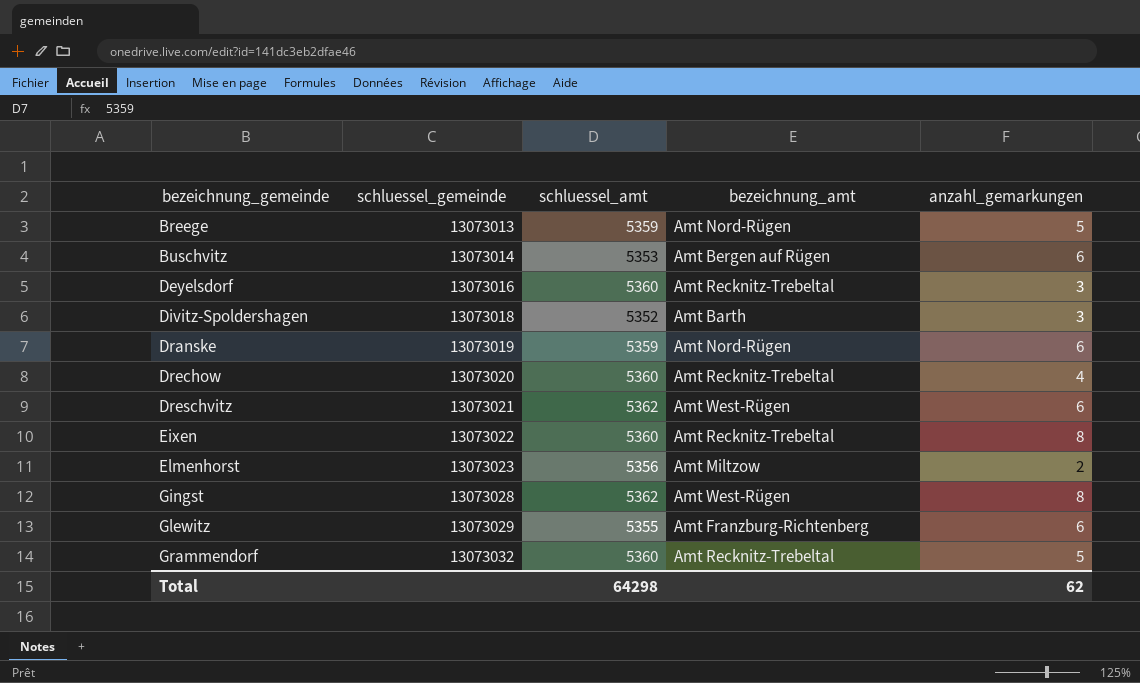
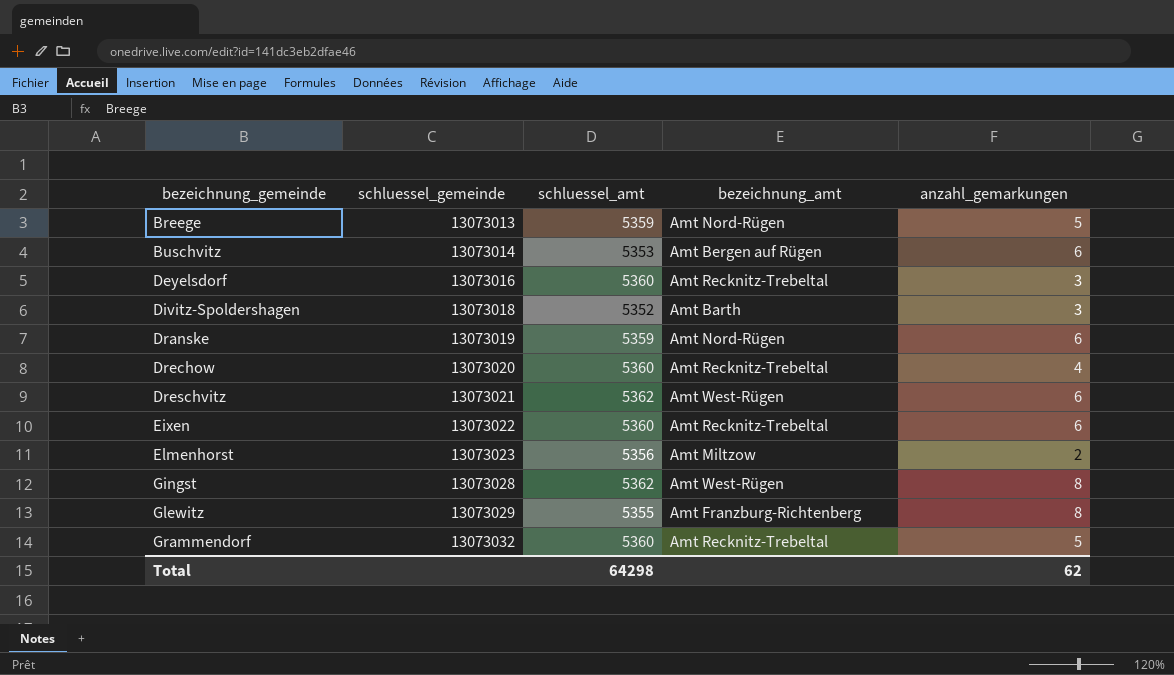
Eixen | anzahl_gemarkungen: 8 -> 6
Glewitz | anzahl_gemarkungen: 6 -> 8

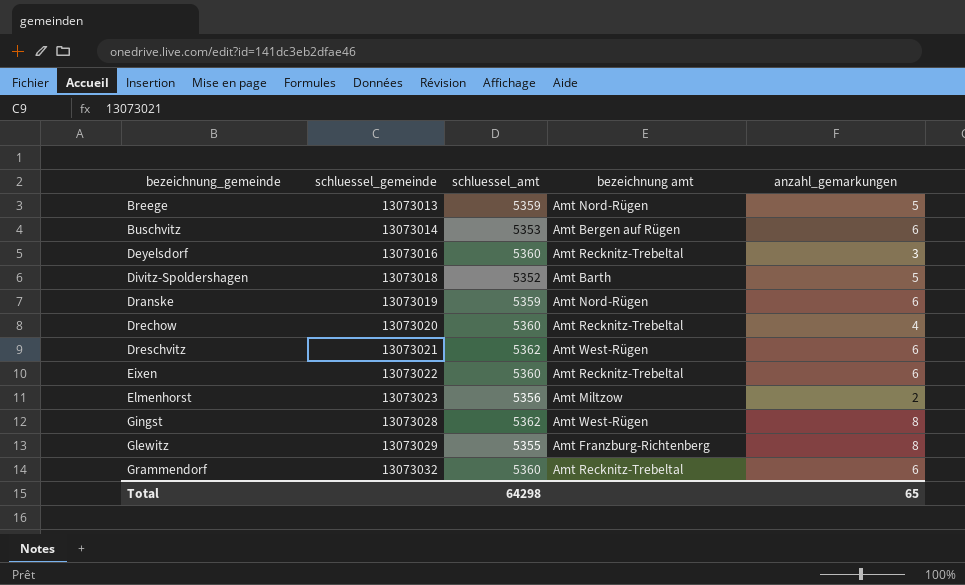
column name: bezeichnung_amt -> bezeichnung amt
Divitz-Spoldershagen | anzahl_gemarkungen: 3 -> 5
Grammendorf | anzahl_gemarkungen: 5 -> 6
Total | anzahl_gemarkungen: 62 -> 65

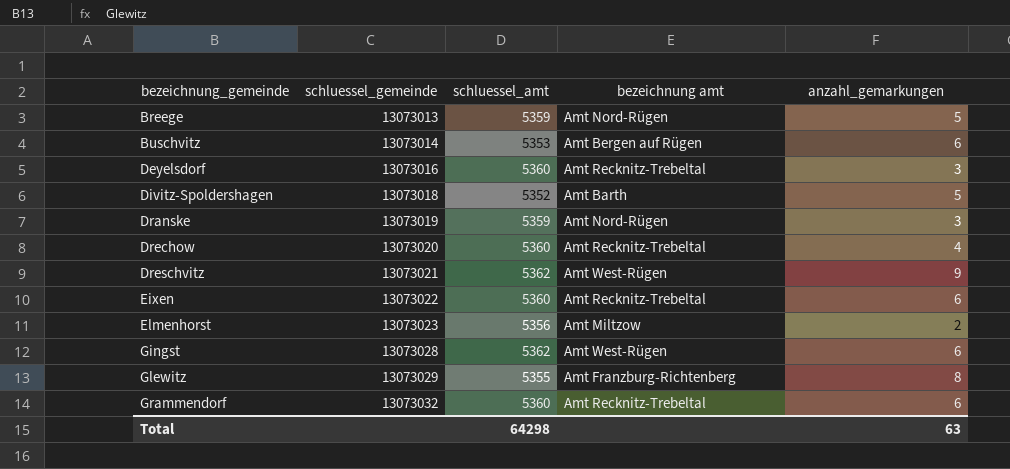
Dranske | anzahl_gemarkungen: 6 -> 3
Dreschvitz | anzahl_gemarkungen: 6 -> 9
Gingst | anzahl_gemarkungen: 8 -> 6
Total | anzahl_gemarkungen: 65 -> 63

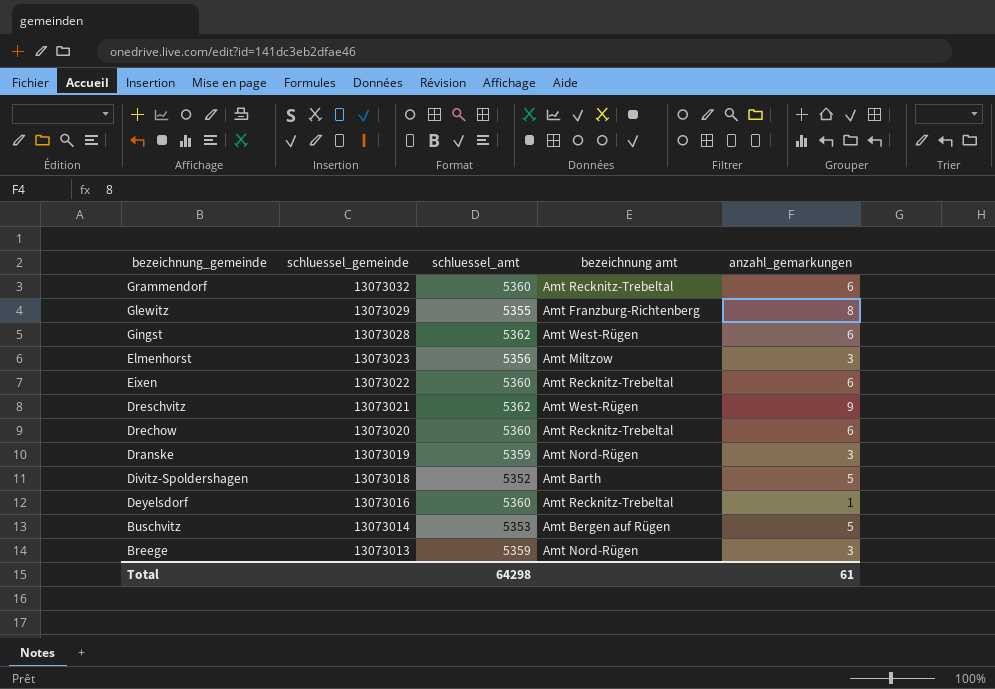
row order: bezeichnung_gemeinde ascending -> bezeichnung_gemeinde descending
Elmenhorst | anzahl_gemarkungen: 2 -> 3
Drechow | anzahl_gemarkungen: 4 -> 6
Deyelsdorf | anzahl_gemarkungen: 3 -> 1
Buschvitz | anzahl_gemarkungen: 6 -> 5
Breege | anzahl_gemarkungen: 5 -> 3
Total | anzahl_gemarkungen: 63 -> 61

